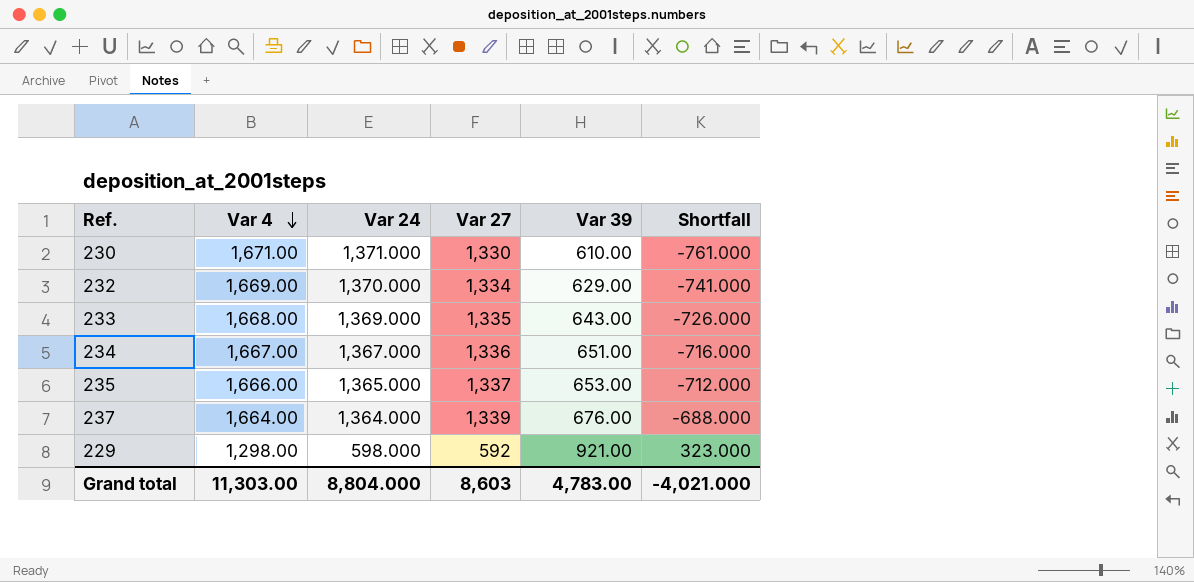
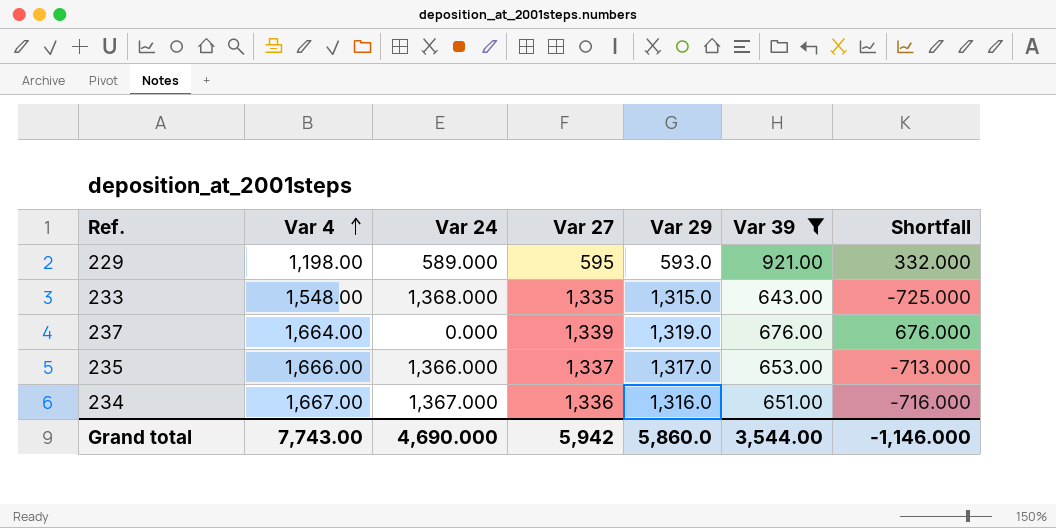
filter: none -> Var 39 >= 643.00
row order: Var 4 descending -> Var 4 ascending
column Var 29 | position: none -> 5
229 | Var 4: 1,298.00 -> 1,198.00
229 | Var 24: 598.000 -> 589.000
229 | Var 27: 592 -> 595
229 | Shortfall: 323.000 -> 332.000
233 | Var 4: 1,668.00 -> 1,548.00
233 | Var 24: 1,369.000 -> 1,368.000
233 | Shortfall: -726.000 -> -725.000
237 | Var 24: 1,364.000 -> 0.000
237 | Shortfall: -688.000 -> 676.000
235 | Var 24: 1,365.000 -> 1,366.000
235 | Shortfall: -712.000 -> -713.000
Grand total | Var 4: 11,303.00 -> 7,743.00
Grand total | Var 24: 8,804.000 -> 4,690.000
Grand total | Var 27: 8,603 -> 5,942
Grand total | Var 39: 4,783.00 -> 3,544.00
Grand total | Shortfall: -4,021.000 -> -1,146.000

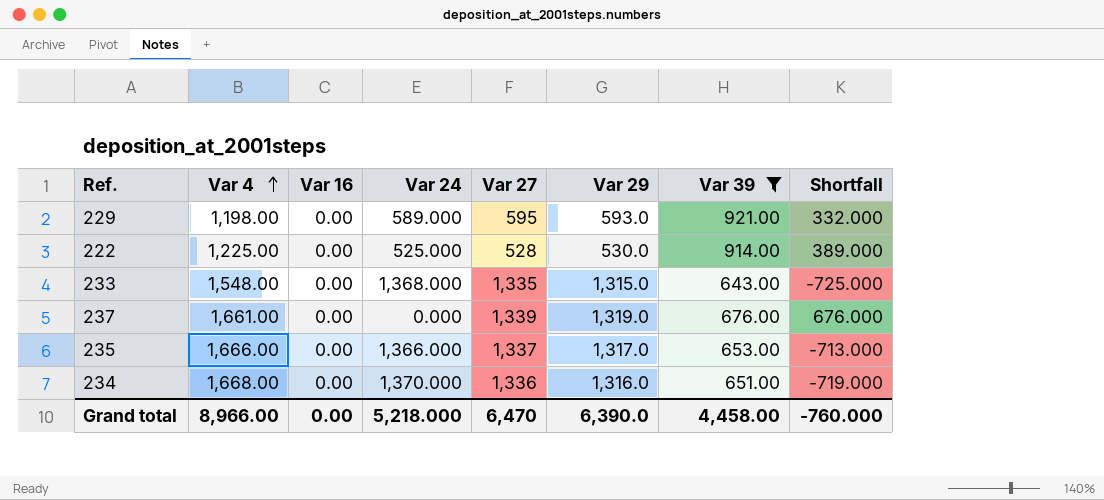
column Var 16 | position: none -> 3
row 222: none -> 1,225.00 | 0.00 | 525.000 | 528 | 530.0 | 914.00 | 389.000
237 | Var 4: 1,664.00 -> 1,661.00
234 | Var 4: 1,667.00 -> 1,668.00
234 | Var 24: 1,367.000 -> 1,370.000
234 | Shortfall: -716.000 -> -719.000
Grand total | Var 4: 7,743.00 -> 8,966.00
Grand total | Var 24: 4,690.000 -> 5,218.000
Grand total | Var 27: 5,942 -> 6,470
Grand total | Var 29: 5,860.0 -> 6,390.0
Grand total | Var 39: 3,544.00 -> 4,458.00
Grand total | Shortfall: -1,146.000 -> -760.000

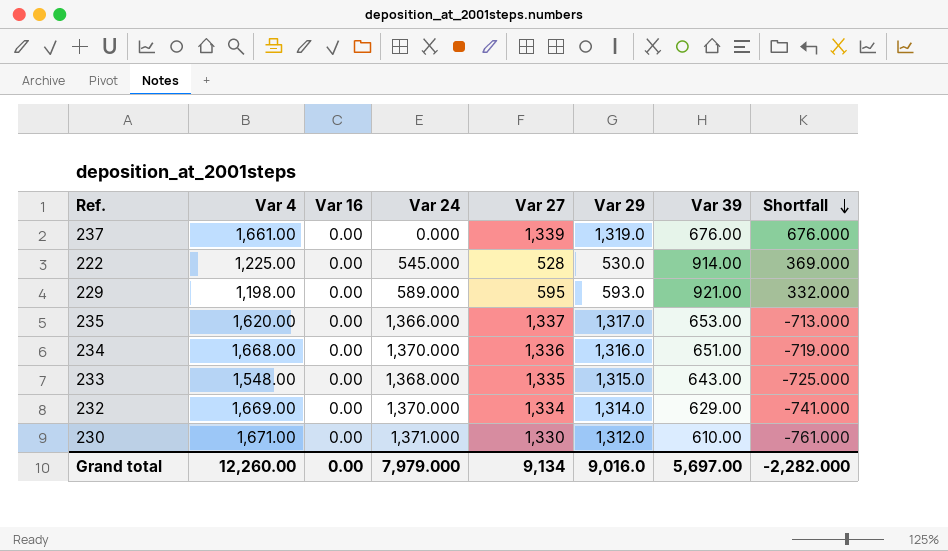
filter: Var 39 >= 643.00 -> none
row order: Var 4 ascending -> Shortfall descending
222 | Var 24: 525.000 -> 545.000
222 | Shortfall: 389.000 -> 369.000
235 | Var 4: 1,666.00 -> 1,620.00
Grand total | Var 4: 8,966.00 -> 12,260.00
Grand total | Var 24: 5,218.000 -> 7,979.000
Grand total | Var 27: 6,470 -> 9,134
Grand total | Var 29: 6,390.0 -> 9,016.0
Grand total | Var 39: 4,458.00 -> 5,697.00
Grand total | Shortfall: -760.000 -> -2,282.000

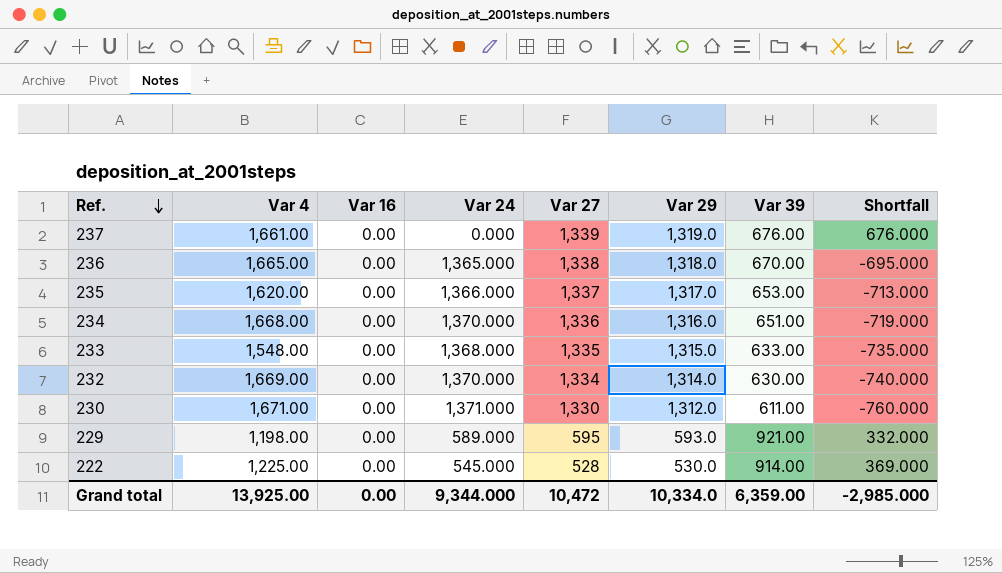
row order: Shortfall descending -> Ref. descending
row 236: none -> 1,665.00 | 0.00 | 1,365.000 | 1,338 | 1,318.0 | 670.00 | -695.000
233 | Var 39: 643.00 -> 633.00
233 | Shortfall: -725.000 -> -735.000
232 | Var 39: 629.00 -> 630.00
232 | Shortfall: -741.000 -> -740.000
230 | Var 39: 610.00 -> 611.00
230 | Shortfall: -761.000 -> -760.000
Grand total | Var 4: 12,260.00 -> 13,925.00
Grand total | Var 24: 7,979.000 -> 9,344.000
Grand total | Var 27: 9,134 -> 10,472
Grand total | Var 29: 9,016.0 -> 10,334.0
Grand total | Var 39: 5,697.00 -> 6,359.00
Grand total | Shortfall: -2,282.000 -> -2,985.000

